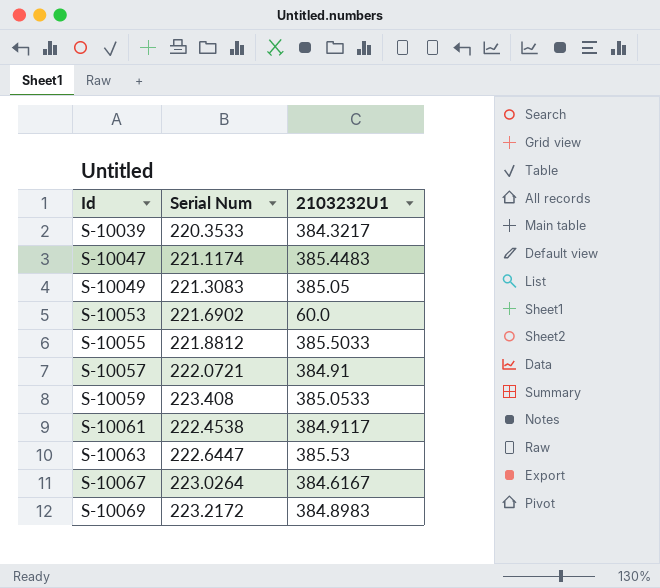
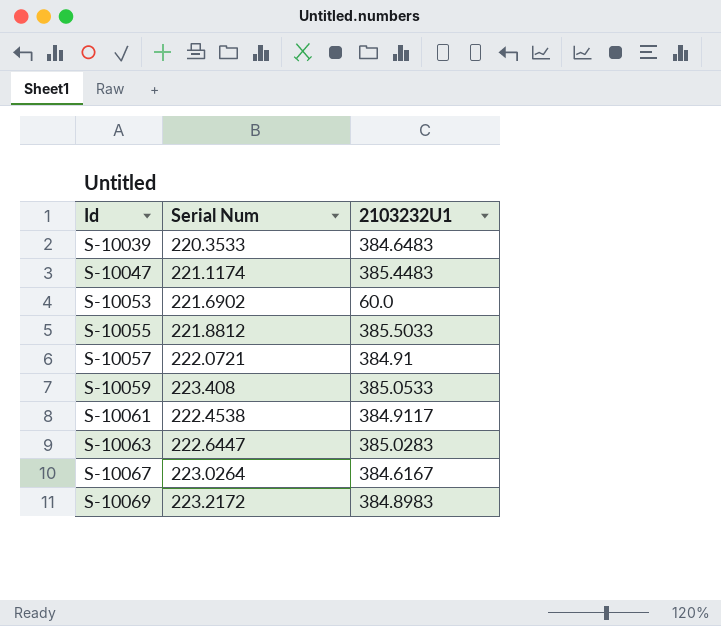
row S-10049: 221.3083 | 385.05 -> none
S-10039 | 2103232U1: 384.3217 -> 384.6483
S-10063 | 2103232U1: 385.53 -> 385.0283

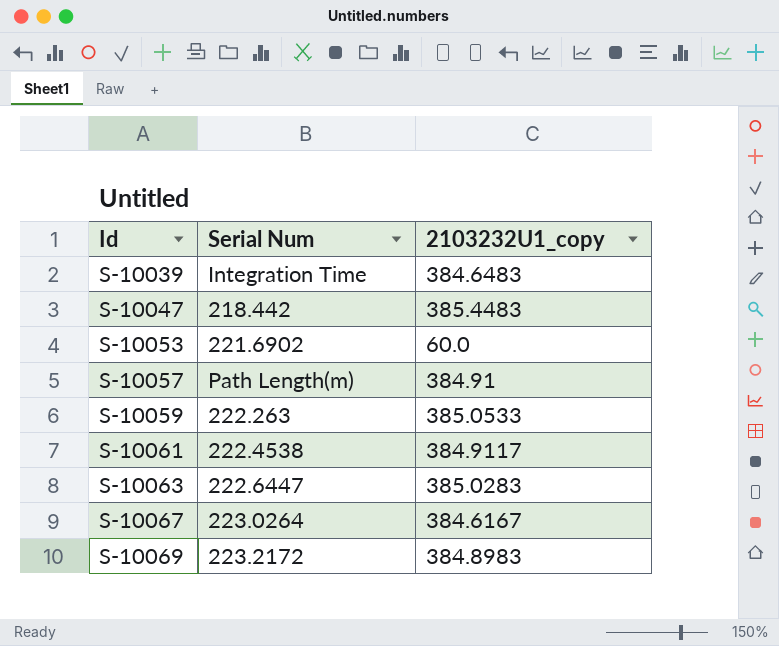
column name: 2103232U1 -> 2103232U1_copy
row S-10055: 221.8812 | 385.5033 -> none
S-10039 | Serial Num: 220.3533 -> Integration Time
S-10047 | Serial Num: 221.1174 -> 218.442
S-10057 | Serial Num: 222.0721 -> Path Length(m)
S-10059 | Serial Num: 223.408 -> 222.263

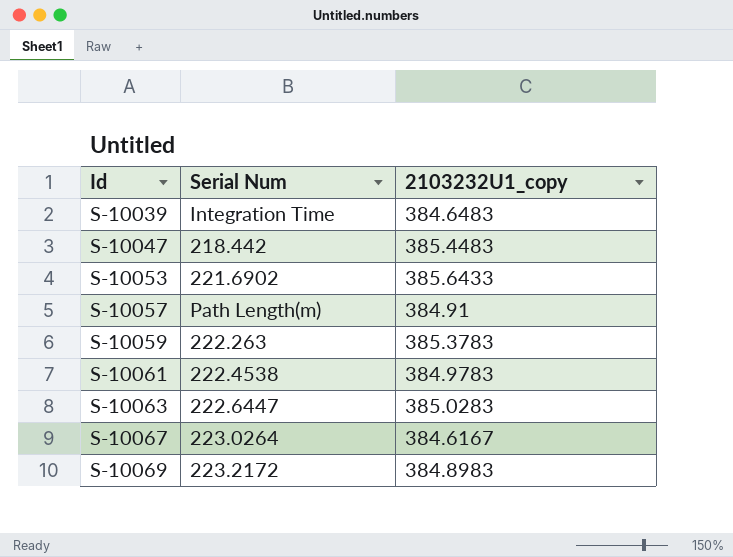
S-10053 | 2103232U1_copy: 60.0 -> 385.6433
S-10059 | 2103232U1_copy: 385.0533 -> 385.3783
S-10061 | 2103232U1_copy: 384.9117 -> 384.9783

